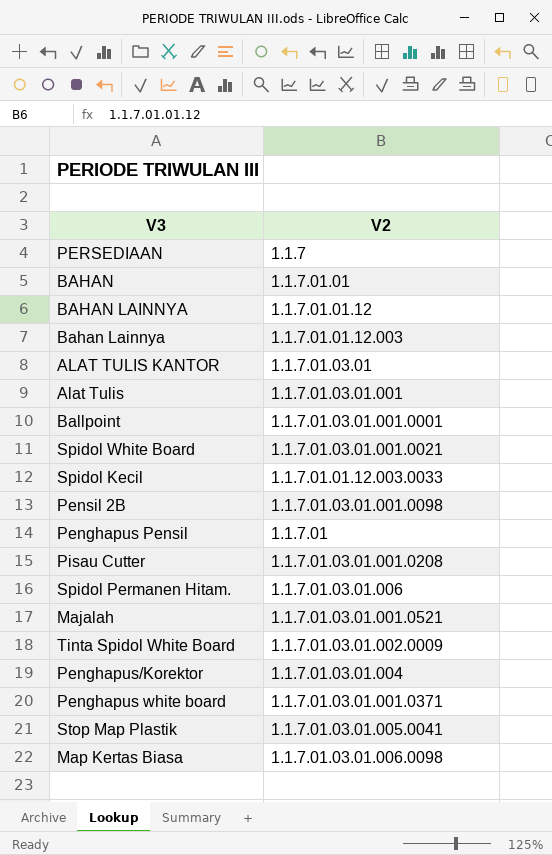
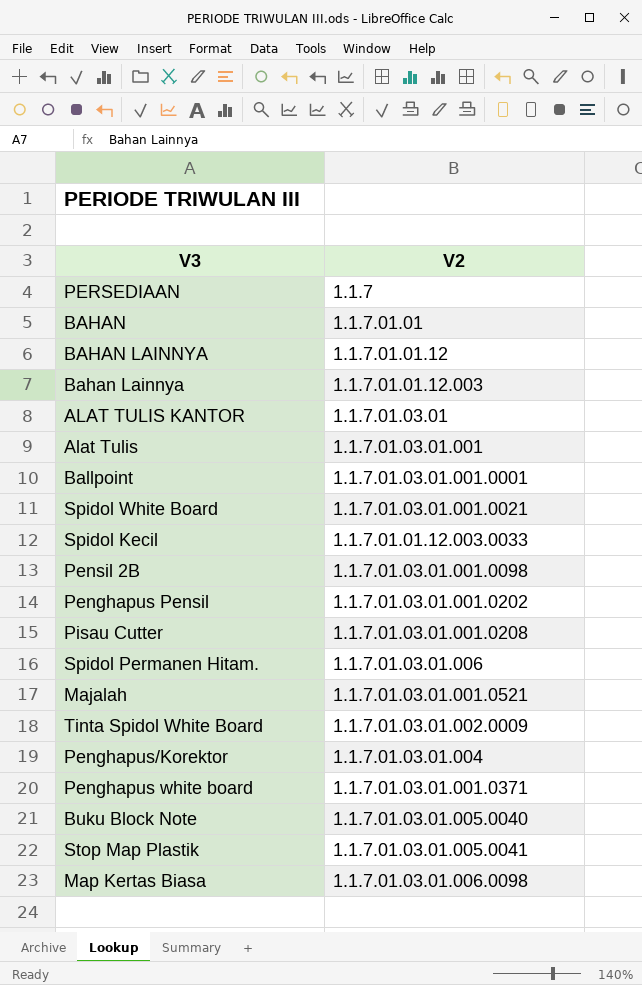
Penghapus Pensil | V2: 1.1.7.01 -> 1.1.7.01.03.01.001.0202
row Buku Block Note: none -> 1.1.7.01.03.01.005.0040

